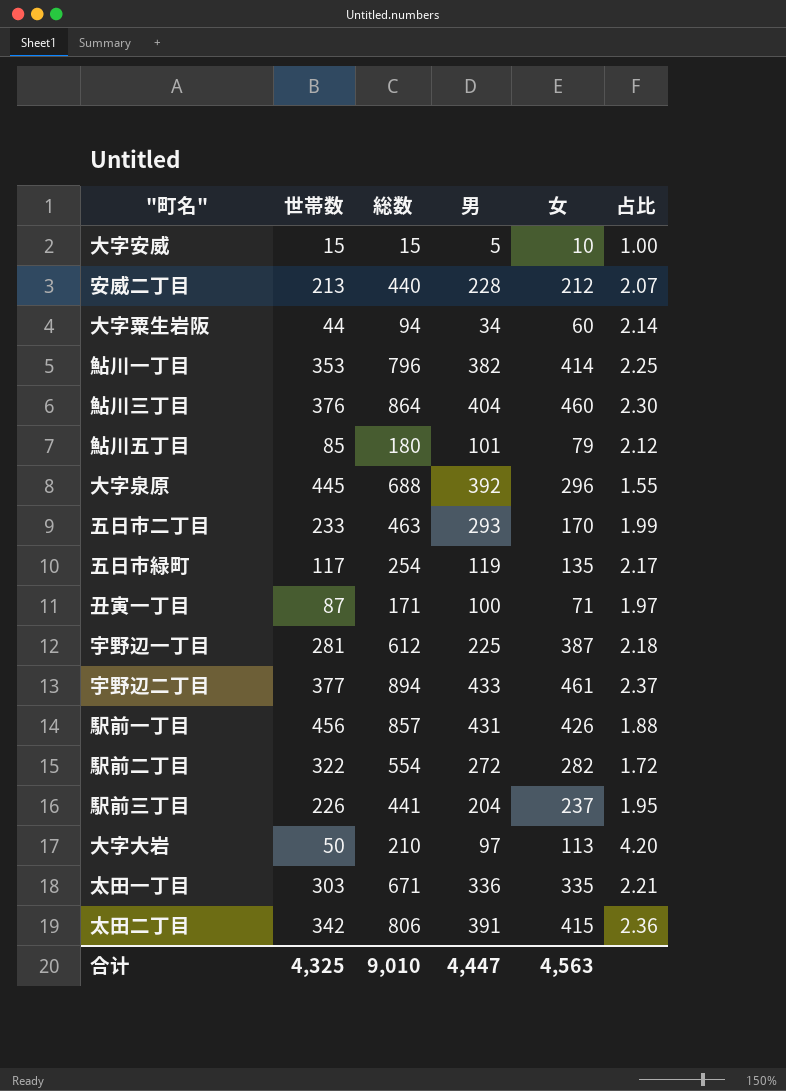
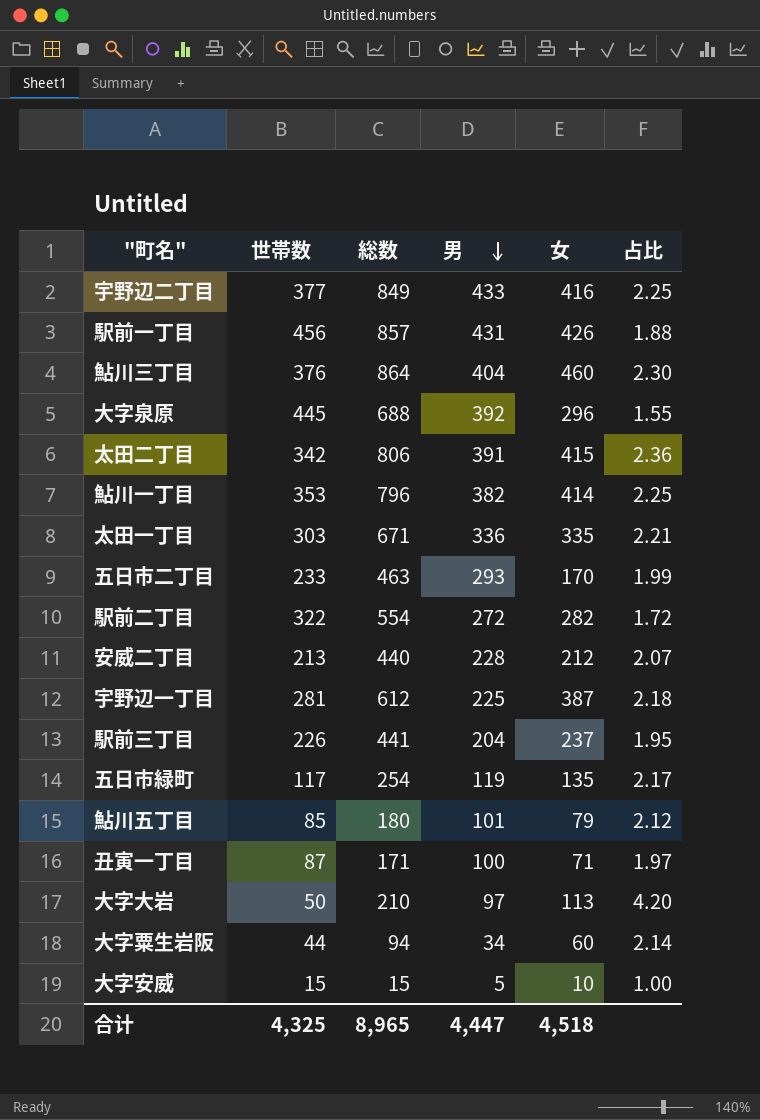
row order: none -> 男 descending
宇野辺二丁目 | 総数: 894 -> 849
宇野辺二丁目 | 女: 461 -> 416
宇野辺二丁目 | 占比: 2.37 -> 2.25
合计 | 総数: 9,010 -> 8,965
合计 | 女: 4,563 -> 4,518

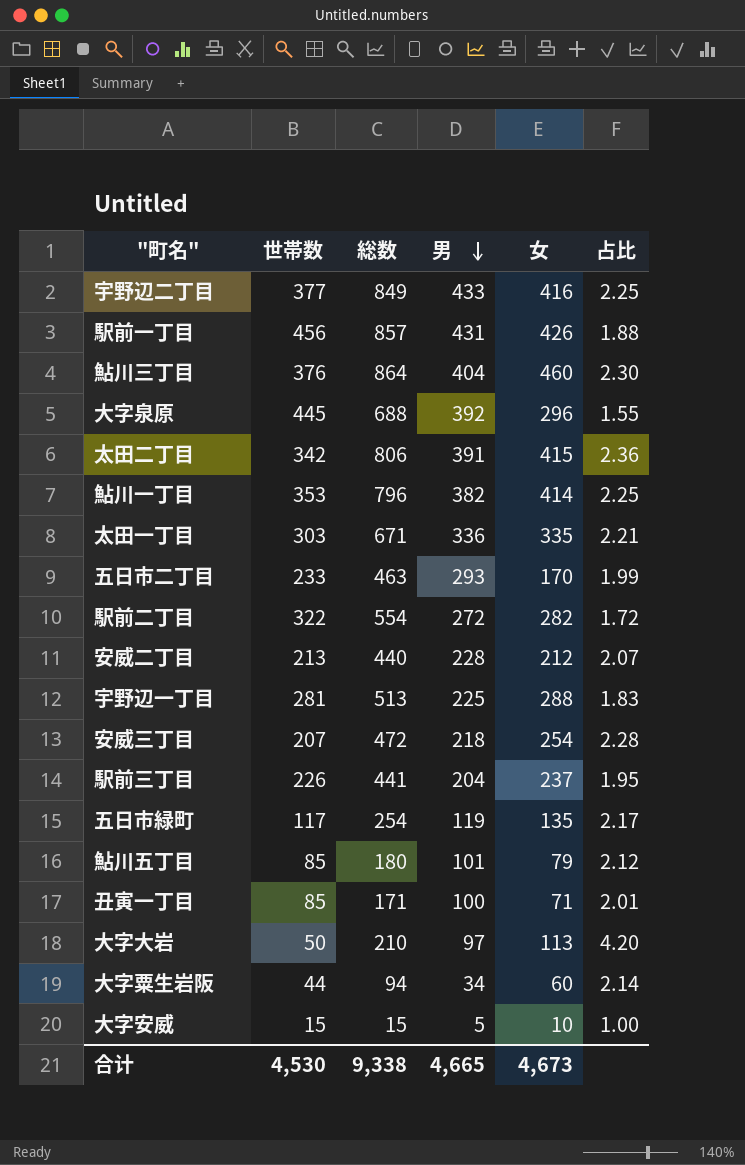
宇野辺一丁目 | 総数: 612 -> 513
宇野辺一丁目 | 女: 387 -> 288
宇野辺一丁目 | 占比: 2.18 -> 1.83
row 安威三丁目: none -> 207 | 472 | 218 | 254 | 2.28
丑寅一丁目 | 世帯数: 87 -> 85
丑寅一丁目 | 占比: 1.97 -> 2.01
合计 | 世帯数: 4,325 -> 4,530
合计 | 総数: 8,965 -> 9,338
合计 | 男: 4,447 -> 4,665
合计 | 女: 4,518 -> 4,673

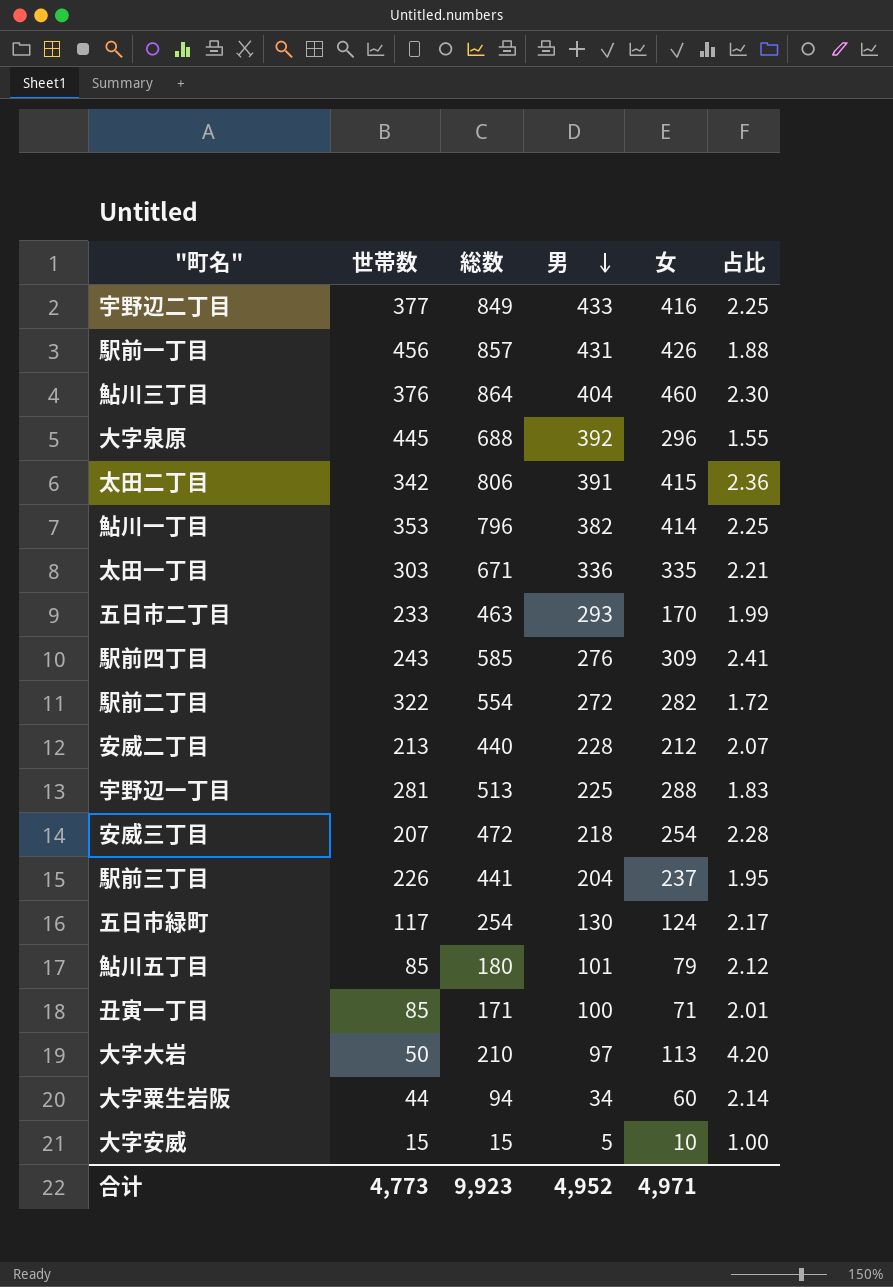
row 駅前四丁目: none -> 243 | 585 | 276 | 309 | 2.41
五日市緑町 | 男: 119 -> 130
五日市緑町 | 女: 135 -> 124
合计 | 世帯数: 4,530 -> 4,773
合计 | 総数: 9,338 -> 9,923
合计 | 男: 4,665 -> 4,952
合计 | 女: 4,673 -> 4,971

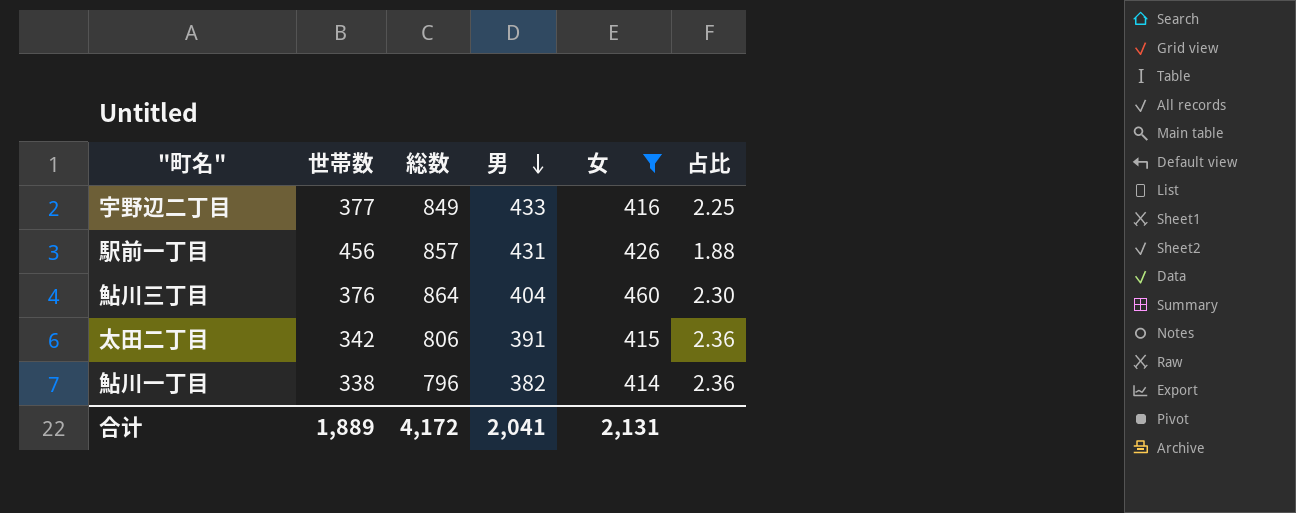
filter: none -> 女 >= 414
鮎川一丁目 | 世帯数: 353 -> 338
鮎川一丁目 | 占比: 2.25 -> 2.36
合计 | 世帯数: 4,773 -> 1,889
合计 | 総数: 9,923 -> 4,172
合计 | 男: 4,952 -> 2,041
合计 | 女: 4,971 -> 2,131

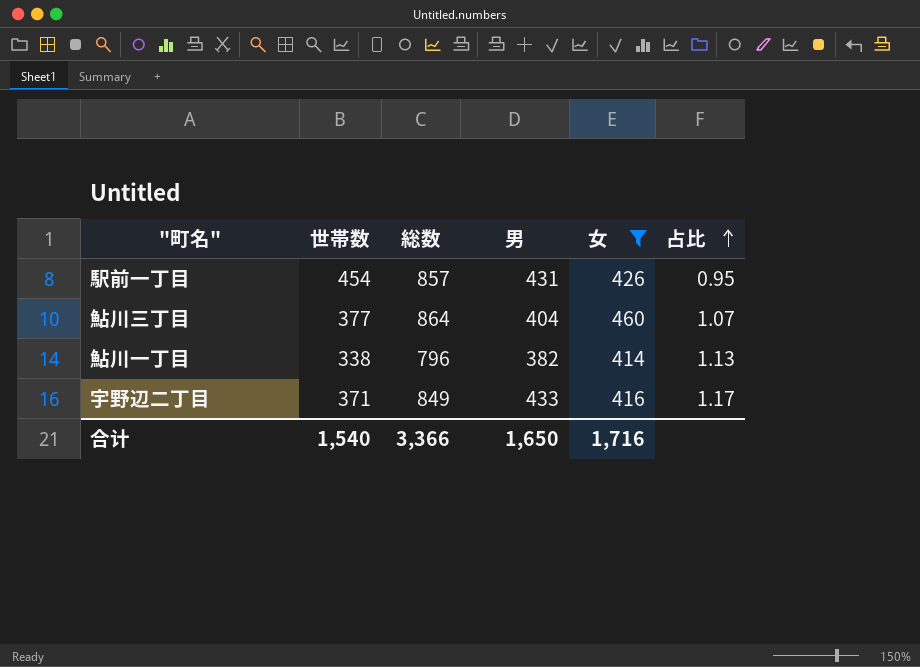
row order: 男 descending -> 占比 ascending
column 占比 | formula: [総数] / [世帯数] -> [男] / [世帯数]
row 太田二丁目: 342 | 806 | 391 | 415 | 2.36 -> none
駅前一丁目 | 世帯数: 456 -> 454
鮎川三丁目 | 世帯数: 376 -> 377
宇野辺二丁目 | 世帯数: 377 -> 371
合计 | 世帯数: 1,889 -> 1,540
合计 | 総数: 4,172 -> 3,366
合计 | 男: 2,041 -> 1,650
合计 | 女: 2,131 -> 1,716

